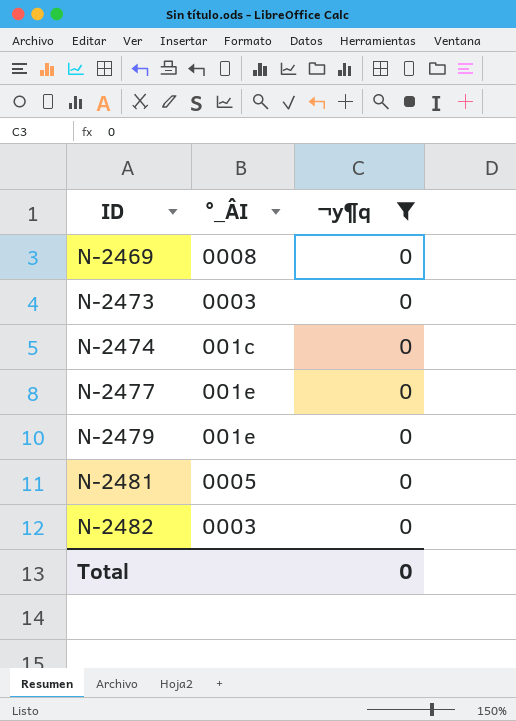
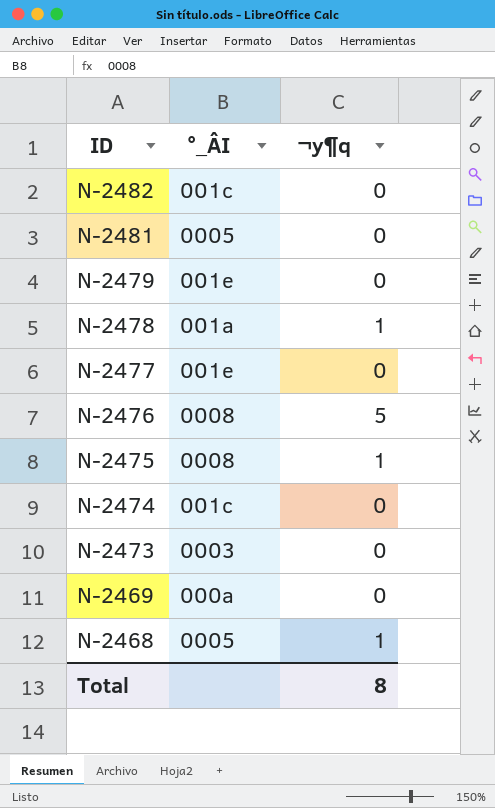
filter: ¬y¶q = 0 -> none
row order: ID ascending -> ID descending
N-2482 | °_ÂI: 0003 -> 001c
N-2469 | °_ÂI: 0008 -> 000a
Total | ¬y¶q: 0 -> 8

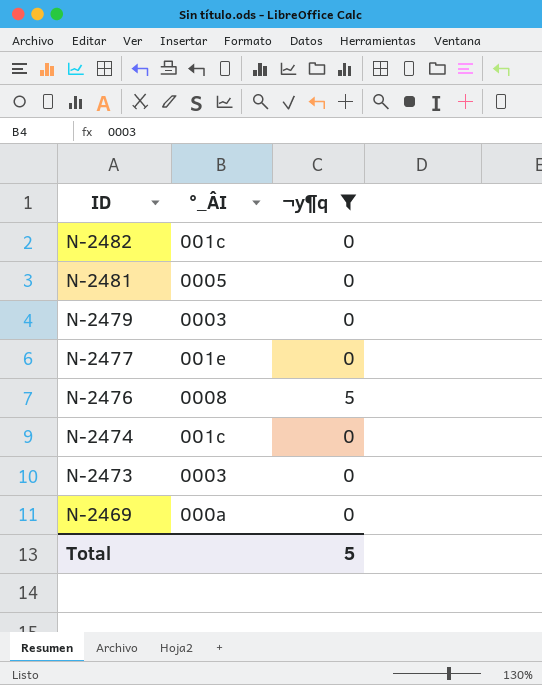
filter: none -> ¬y¶q != 1
N-2479 | °_ÂI: 001e -> 0003
Total | ¬y¶q: 8 -> 5

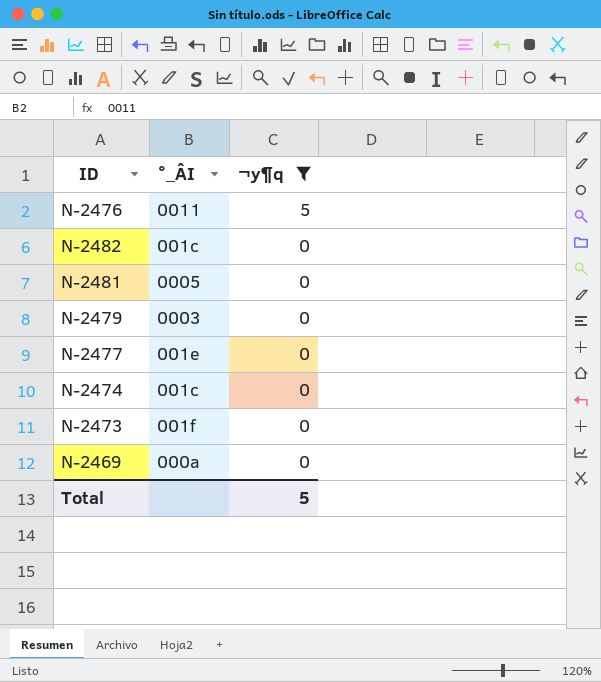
row order: ID descending -> ¬y¶q descending
N-2476 | °_ÂI: 0008 -> 0011
N-2473 | °_ÂI: 0003 -> 001f

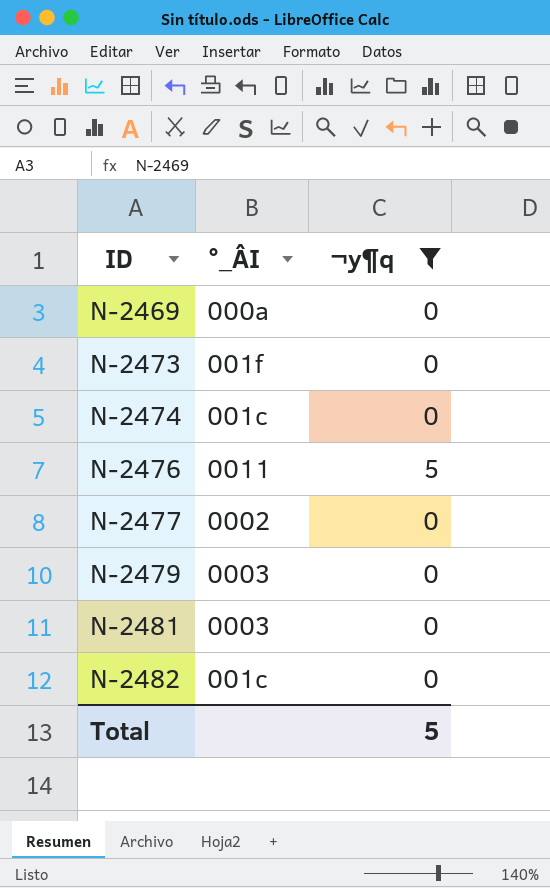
row order: ¬y¶q descending -> ID ascending
N-2477 | °_ÂI: 001e -> 0002
N-2481 | °_ÂI: 0005 -> 0003

